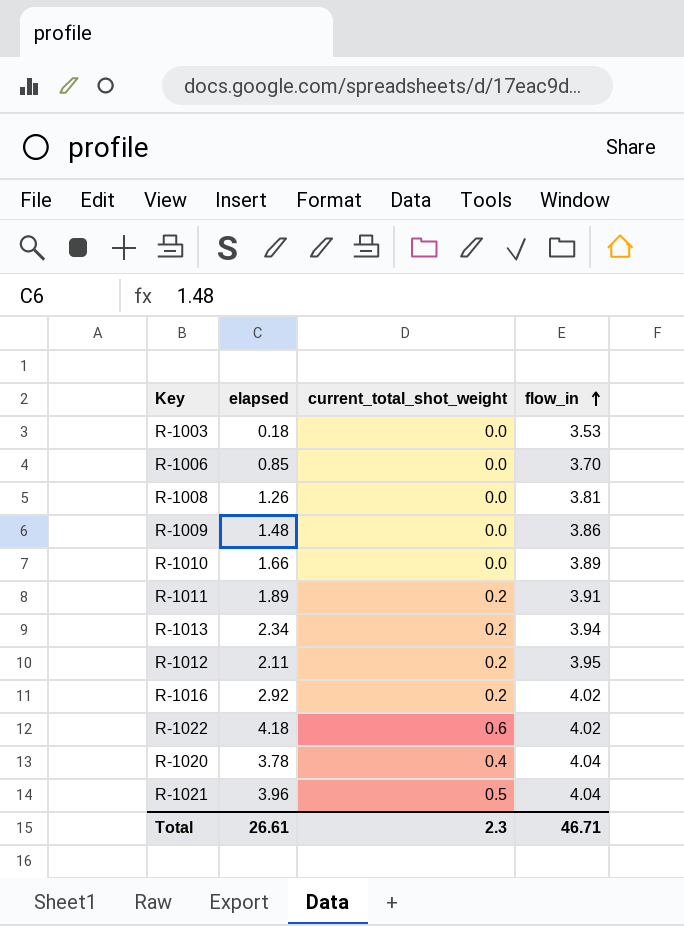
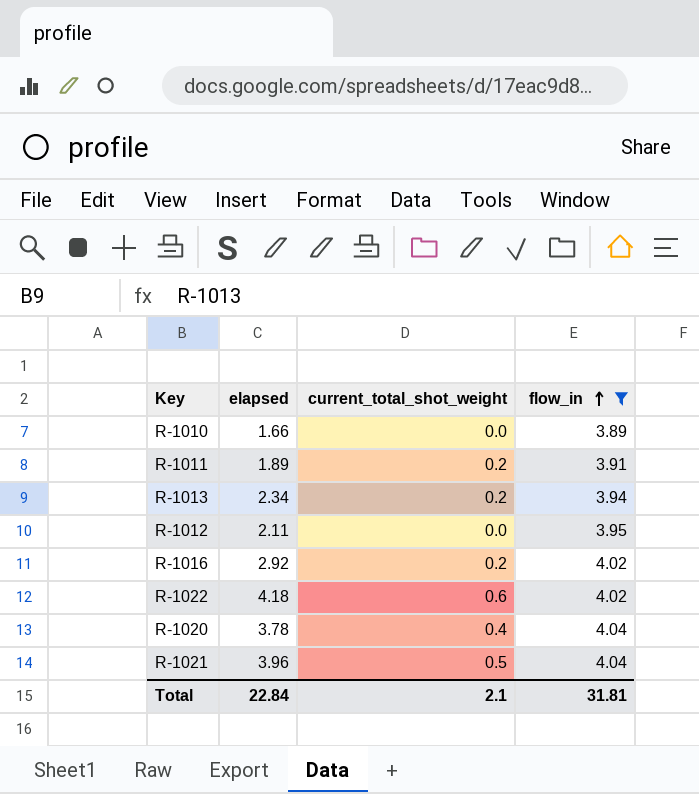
filter: none -> flow_in >= 3.89
R-1012 | current_total_shot_weight: 0.2 -> 0.0
Total | elapsed: 26.61 -> 22.84
Total | current_total_shot_weight: 2.3 -> 2.1
Total | flow_in: 46.71 -> 31.81

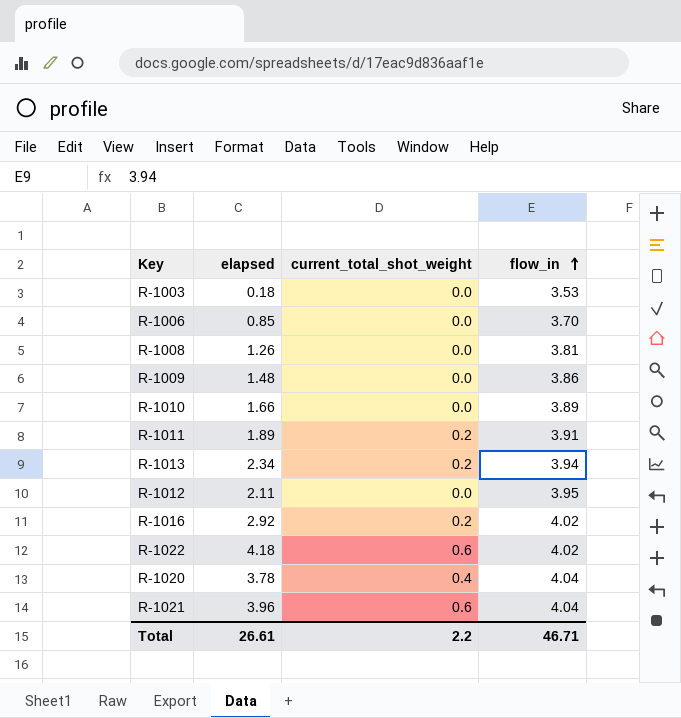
filter: flow_in >= 3.89 -> none
R-1021 | current_total_shot_weight: 0.5 -> 0.6
Total | elapsed: 22.84 -> 26.61
Total | current_total_shot_weight: 2.1 -> 2.2
Total | flow_in: 31.81 -> 46.71

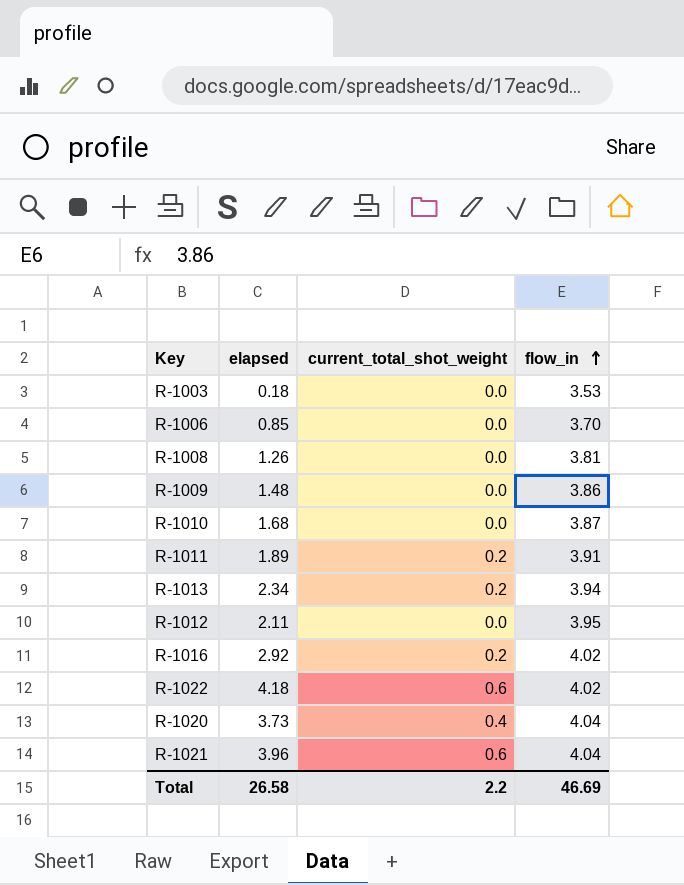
R-1010 | elapsed: 1.66 -> 1.68
R-1010 | flow_in: 3.89 -> 3.87
R-1020 | elapsed: 3.78 -> 3.73
Total | elapsed: 26.61 -> 26.58
Total | flow_in: 46.71 -> 46.69

